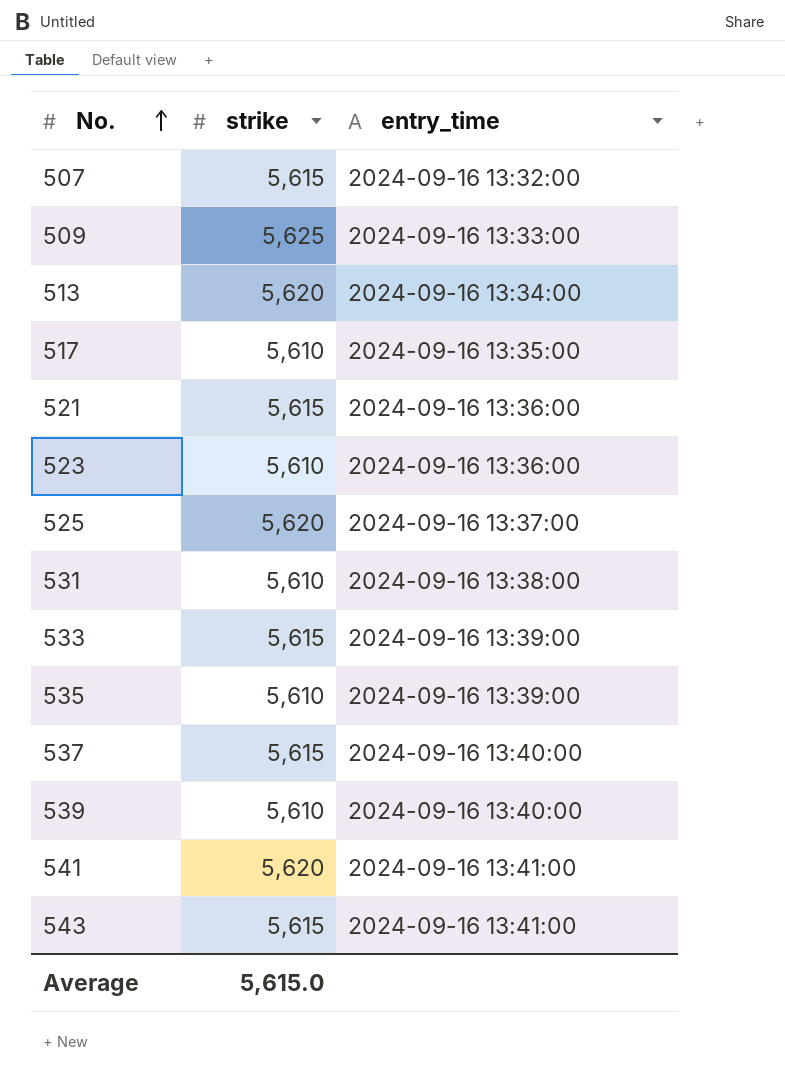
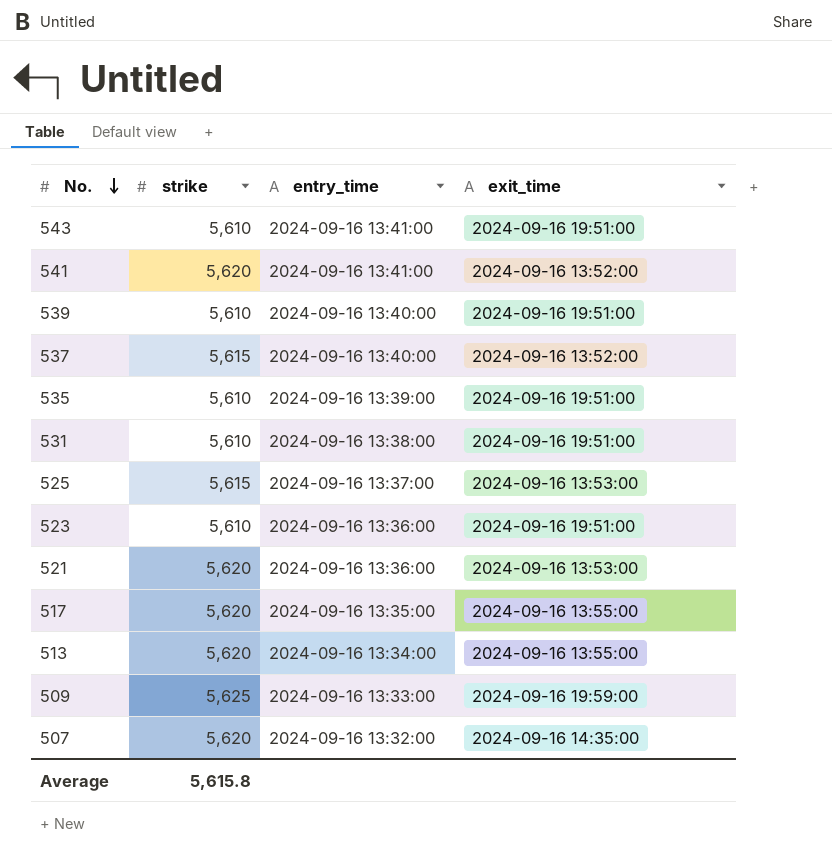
row order: No. ascending -> No. descending
column exit_time | position: none -> 4
row 533: 5,615 | 2024-09-16 13:39:00 -> none
543 | strike: 5,615 -> 5,610
525 | strike: 5,620 -> 5,615
521 | strike: 5,615 -> 5,620
517 | strike: 5,610 -> 5,620
507 | strike: 5,615 -> 5,620
Average | strike: 5,615.0 -> 5,615.8

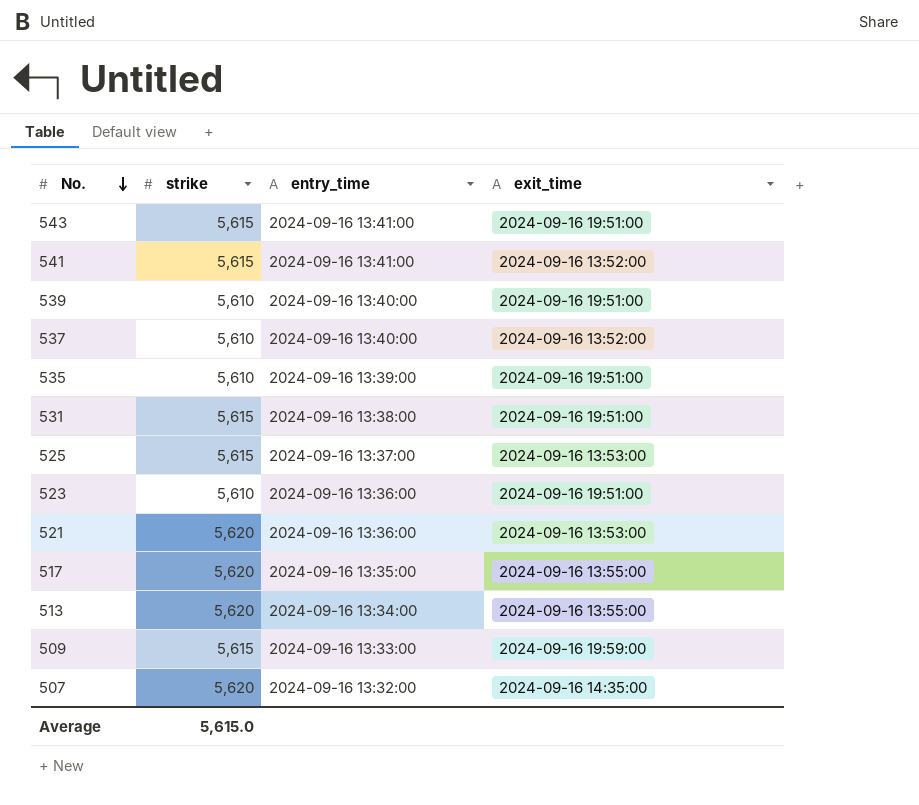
543 | strike: 5,610 -> 5,615
541 | strike: 5,620 -> 5,615
537 | strike: 5,615 -> 5,610
531 | strike: 5,610 -> 5,615
509 | strike: 5,625 -> 5,615
Average | strike: 5,615.8 -> 5,615.0

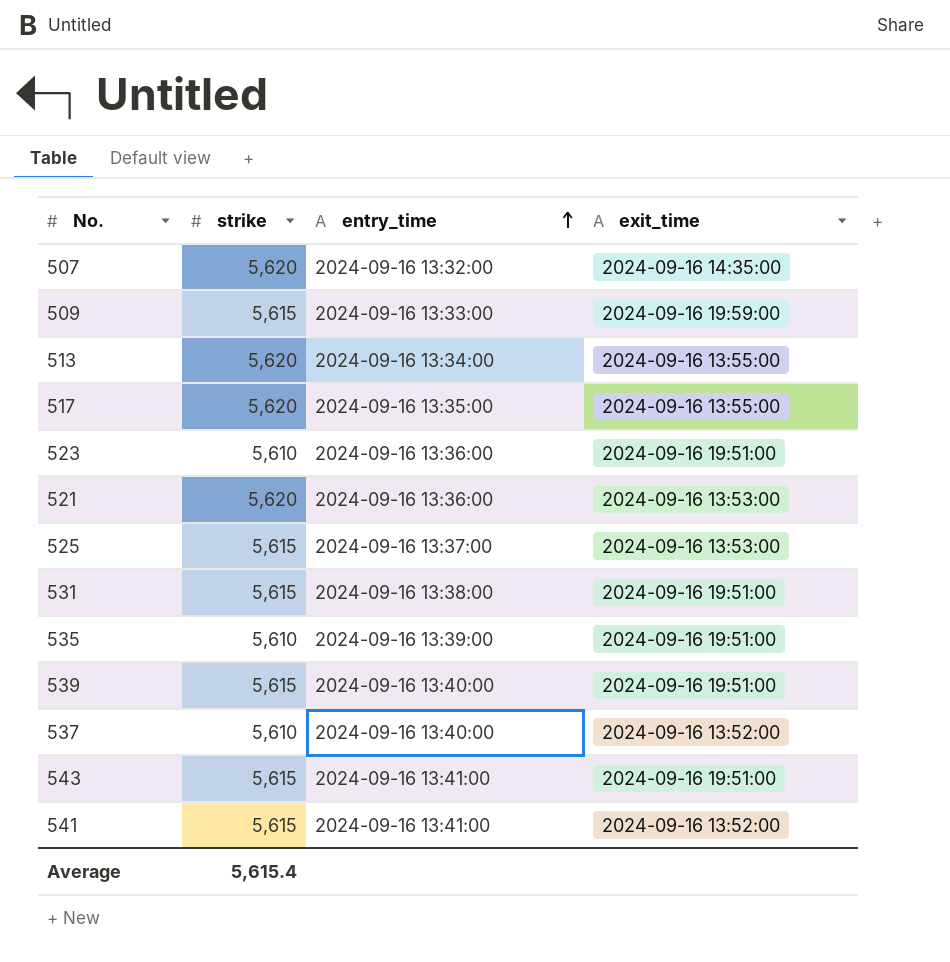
row order: No. descending -> entry_time ascending
539 | strike: 5,610 -> 5,615
Average | strike: 5,615.0 -> 5,615.4

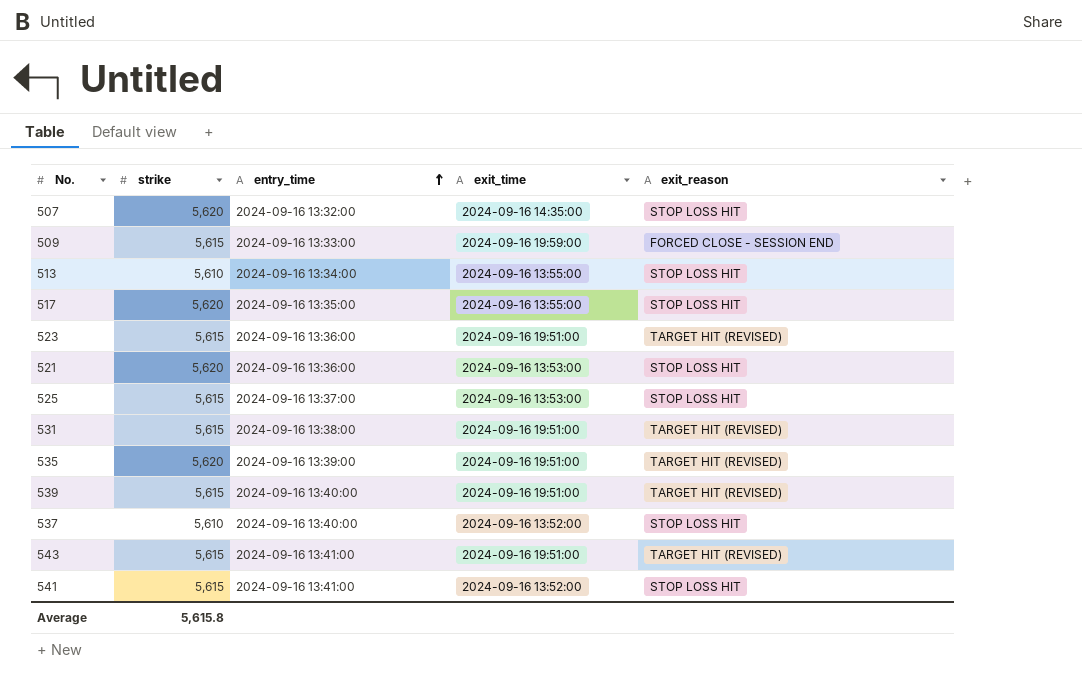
column exit_reason | position: none -> 5
513 | strike: 5,620 -> 5,610
523 | strike: 5,610 -> 5,615
535 | strike: 5,610 -> 5,620
Average | strike: 5,615.4 -> 5,615.8

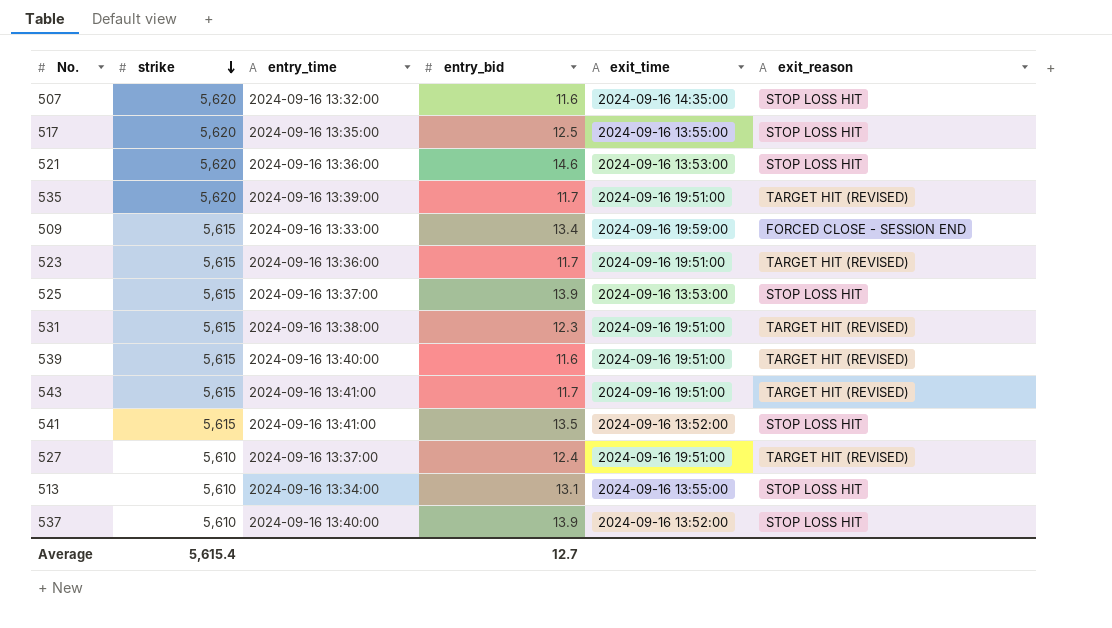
row order: entry_time ascending -> strike descending
column entry_bid | position: none -> 4
row 527: none -> 5,610 | 2024-09-16 13:37:00 | 12.4 | 2024-09-16 19:51:00 | TARGET HIT (REVISED)
Average | strike: 5,615.8 -> 5,615.4

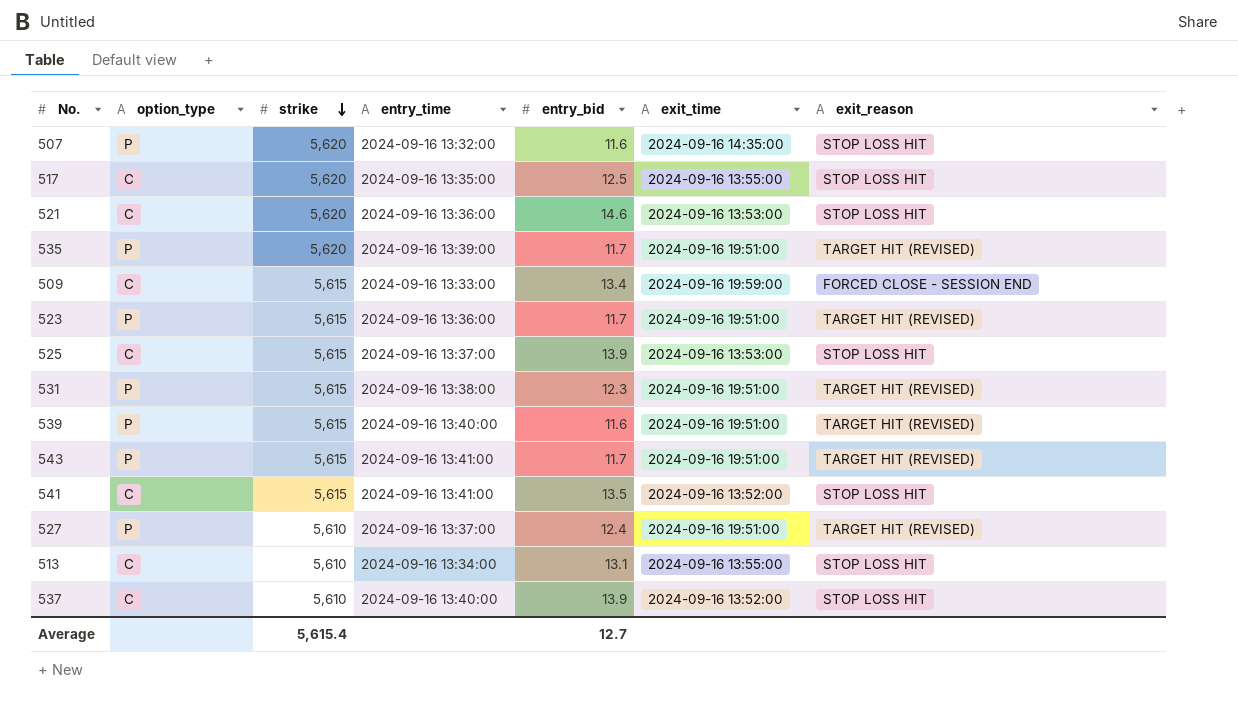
column option_type | position: none -> 2

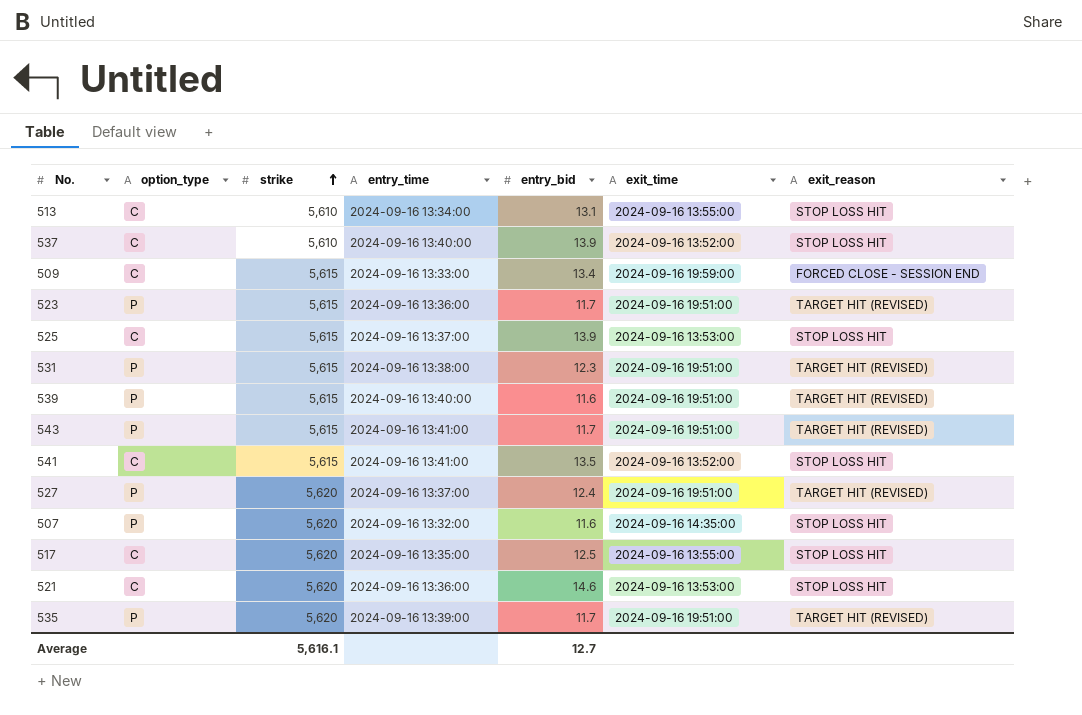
row order: strike descending -> strike ascending
527 | strike: 5,610 -> 5,620
Average | strike: 5,615.4 -> 5,616.1

